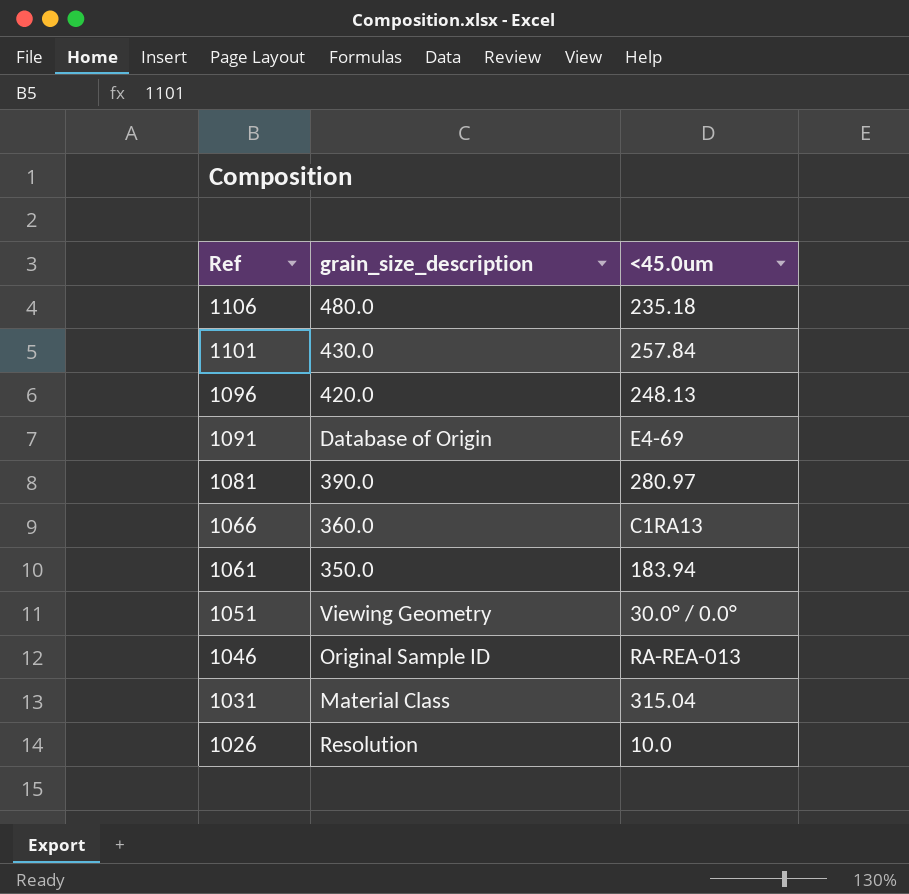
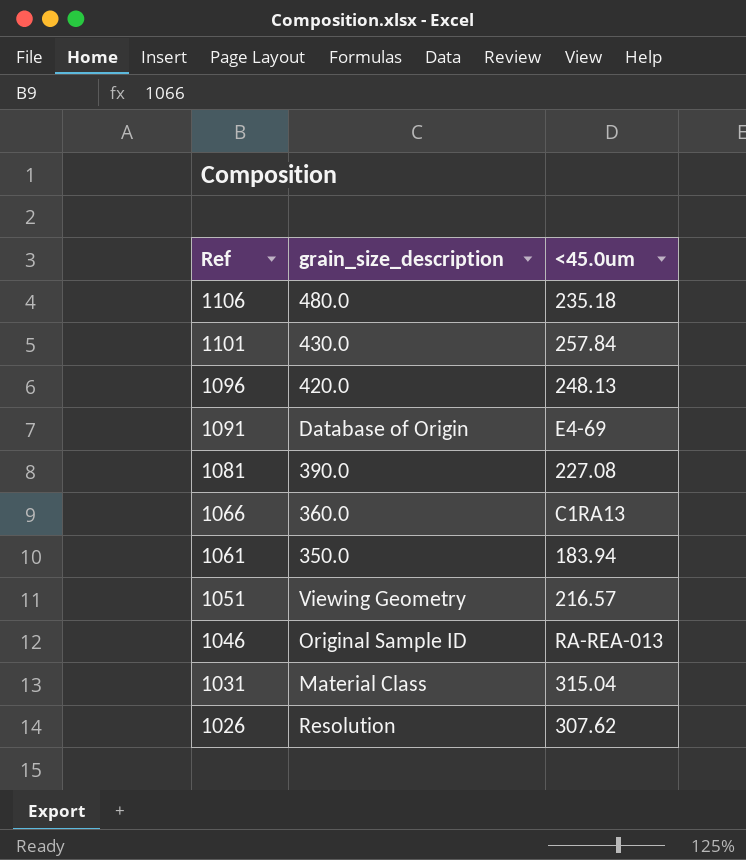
1081 | <45.0um: 280.97 -> 227.08
1051 | <45.0um: 30.0° / 0.0° -> 216.57
1026 | <45.0um: 10.0 -> 307.62

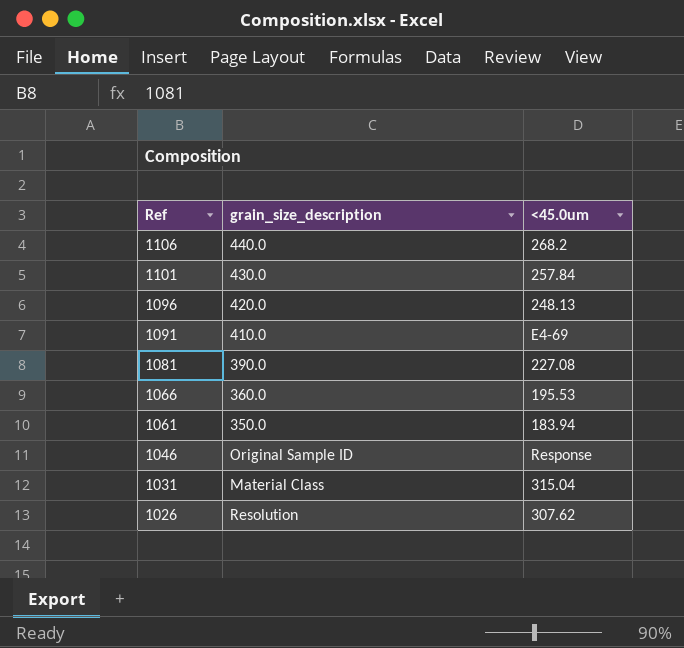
row 1051: Viewing Geometry | 216.57 -> none
1106 | grain_size_description: 480.0 -> 440.0
1106 | <45.0um: 235.18 -> 268.2
1091 | grain_size_description: Database of Origin -> 410.0
1066 | <45.0um: C1RA13 -> 195.53
1046 | <45.0um: RA-REA-013 -> Response

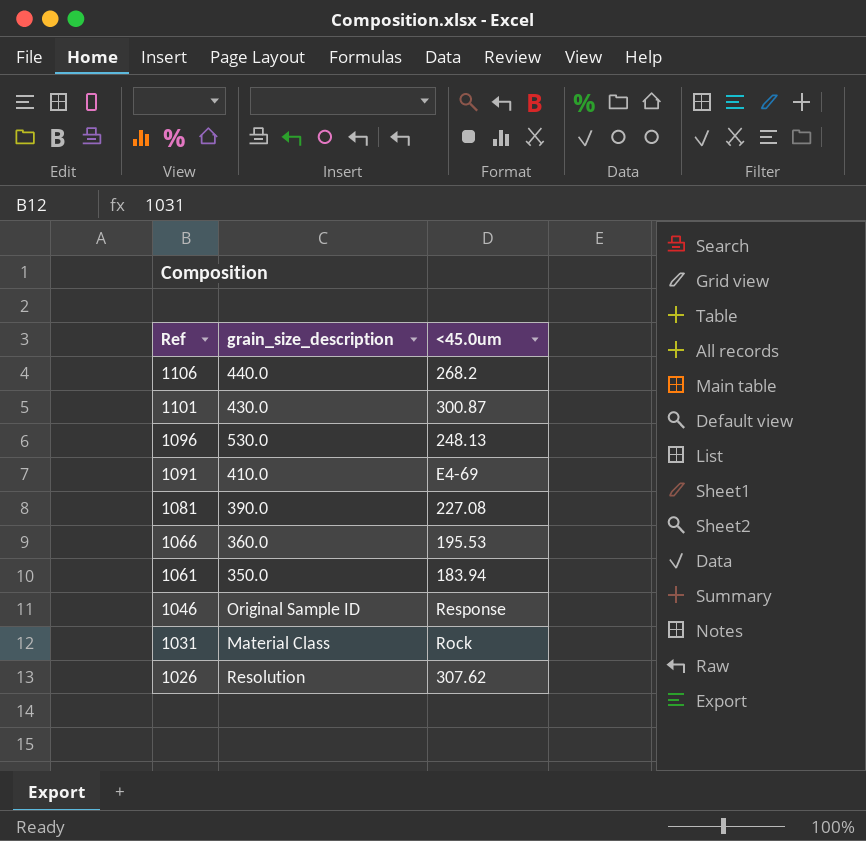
1101 | <45.0um: 257.84 -> 300.87
1096 | grain_size_description: 420.0 -> 530.0
1031 | <45.0um: 315.04 -> Rock

